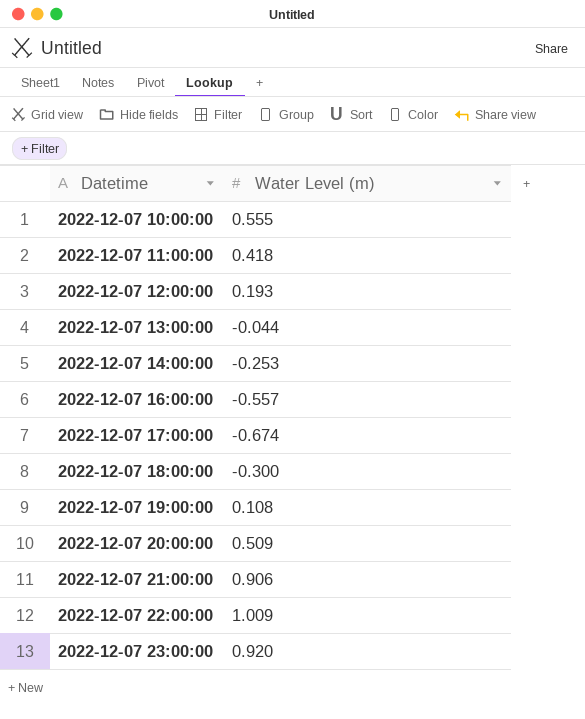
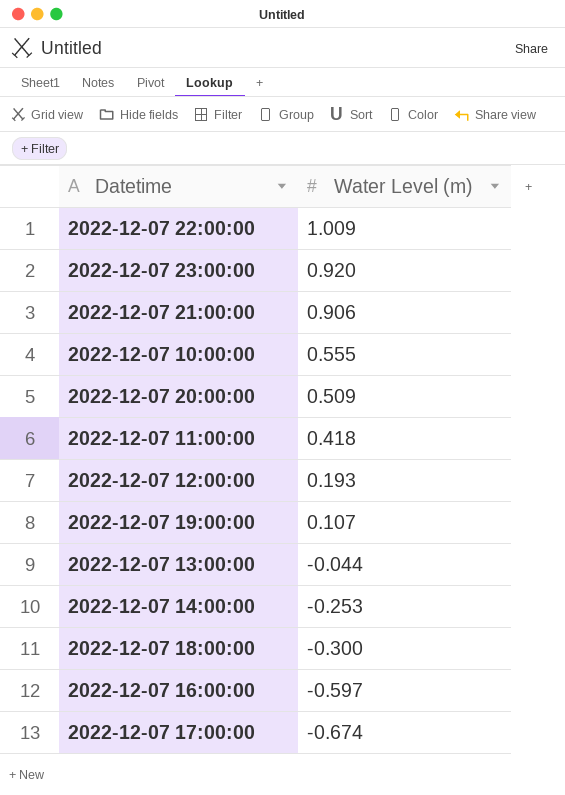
row order: Datetime ascending -> Water Level (m) descending
2022-12-07 19:00:00 | Water Level (m): 0.108 -> 0.107
2022-12-07 16:00:00 | Water Level (m): -0.557 -> -0.597

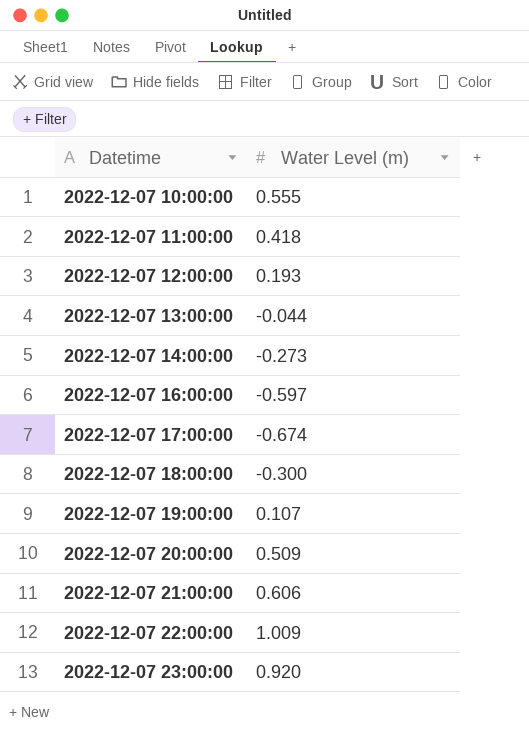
row order: Water Level (m) descending -> Datetime ascending
2022-12-07 14:00:00 | Water Level (m): -0.253 -> -0.273
2022-12-07 21:00:00 | Water Level (m): 0.906 -> 0.606

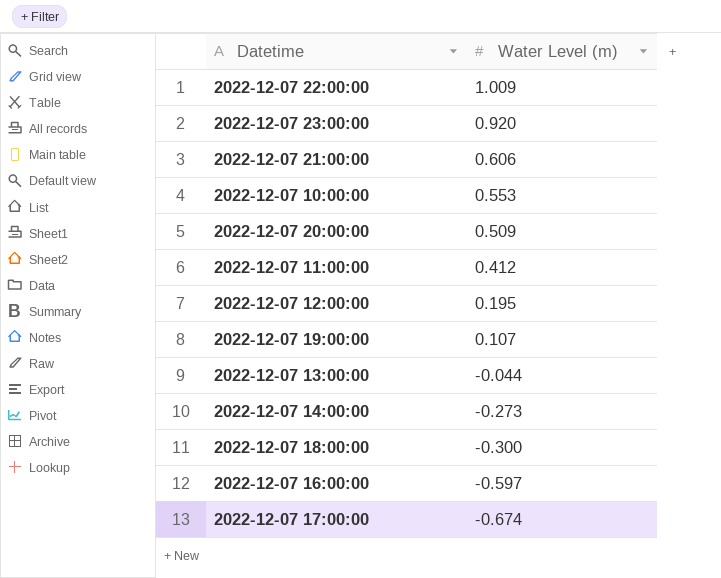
row order: Datetime ascending -> Water Level (m) descending
2022-12-07 10:00:00 | Water Level (m): 0.555 -> 0.553
2022-12-07 11:00:00 | Water Level (m): 0.418 -> 0.412
2022-12-07 12:00:00 | Water Level (m): 0.193 -> 0.195

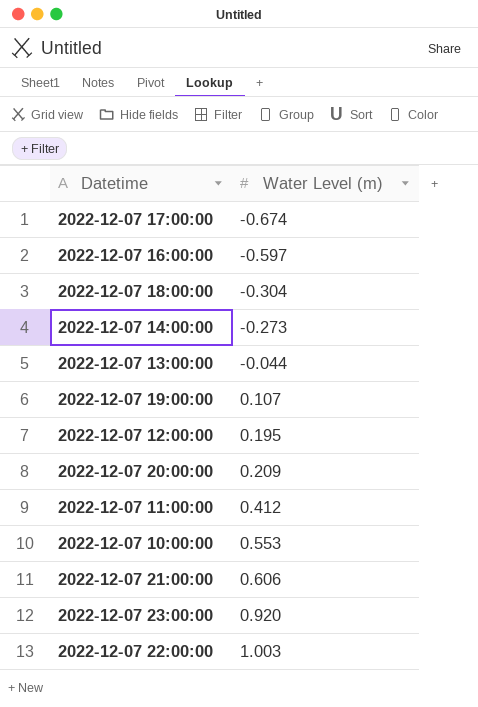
row order: Water Level (m) descending -> Water Level (m) ascending
2022-12-07 18:00:00 | Water Level (m): -0.300 -> -0.304
2022-12-07 20:00:00 | Water Level (m): 0.509 -> 0.209
2022-12-07 22:00:00 | Water Level (m): 1.009 -> 1.003

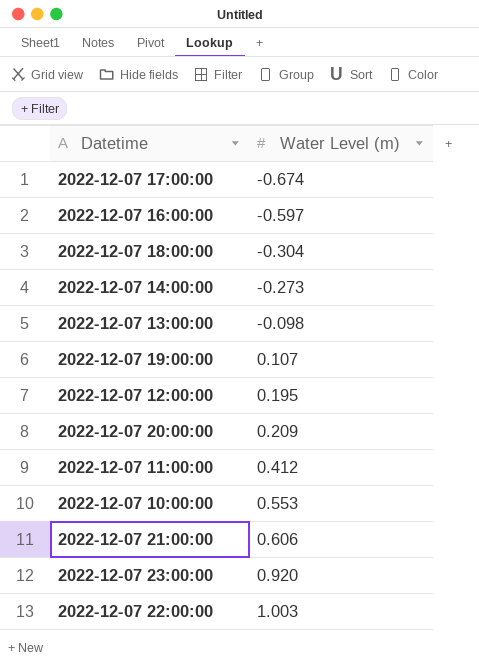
2022-12-07 13:00:00 | Water Level (m): -0.044 -> -0.098

